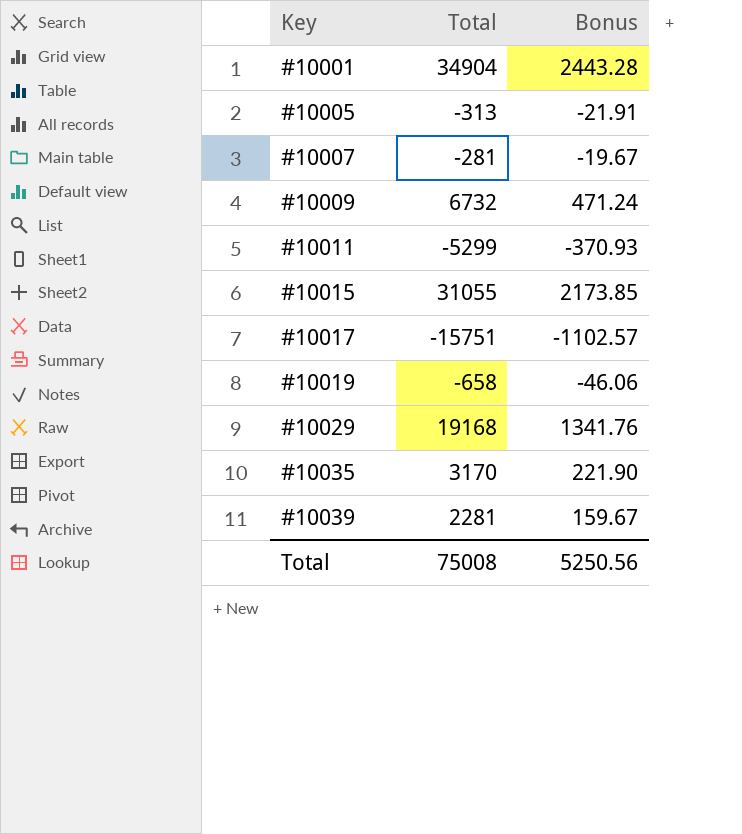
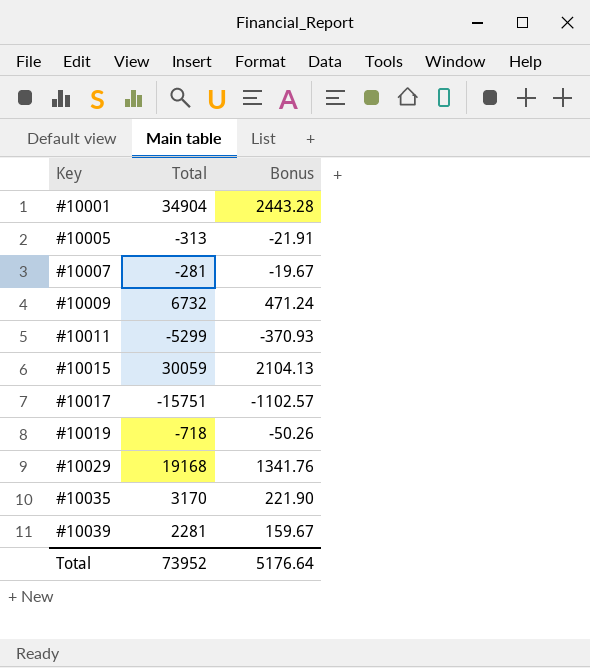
#10015 | Total: 31055 -> 30059
#10015 | Bonus: 2173.85 -> 2104.13
#10019 | Total: -658 -> -718
#10019 | Bonus: -46.06 -> -50.26
Total | Total: 75008 -> 73952
Total | Bonus: 5250.56 -> 5176.64

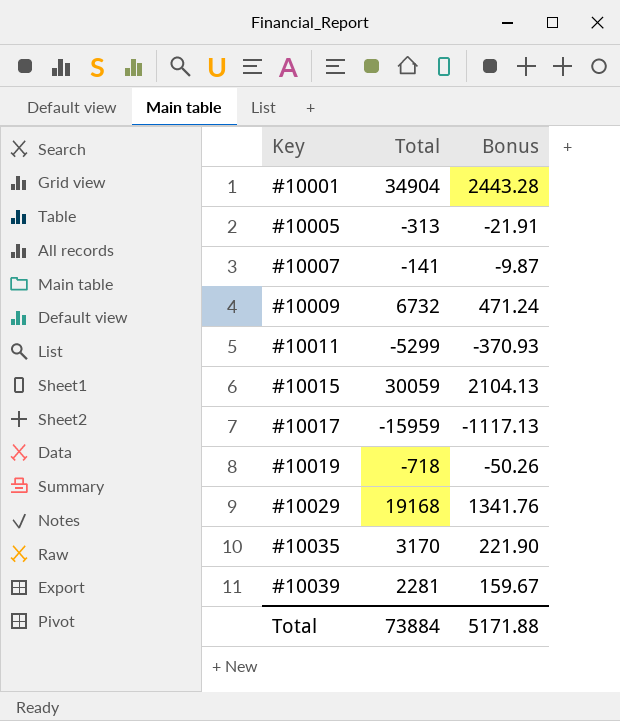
#10007 | Total: -281 -> -141
#10007 | Bonus: -19.67 -> -9.87
#10017 | Total: -15751 -> -15959
#10017 | Bonus: -1102.57 -> -1117.13
Total | Total: 73952 -> 73884
Total | Bonus: 5176.64 -> 5171.88

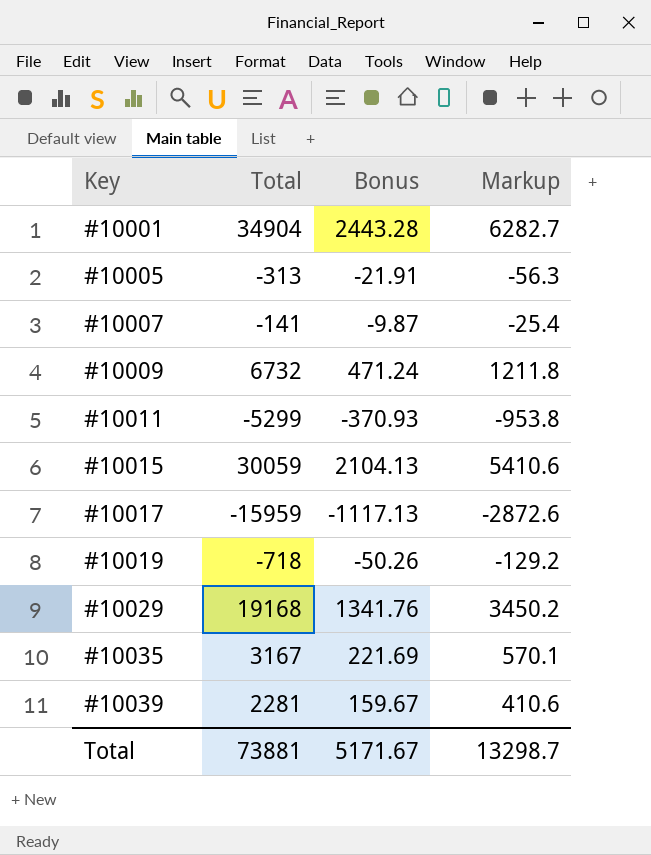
column Markup | formula: none -> [Total] * 0.18
#10035 | Total: 3170 -> 3167
#10035 | Bonus: 221.90 -> 221.69
Total | Total: 73884 -> 73881
Total | Bonus: 5171.88 -> 5171.67

